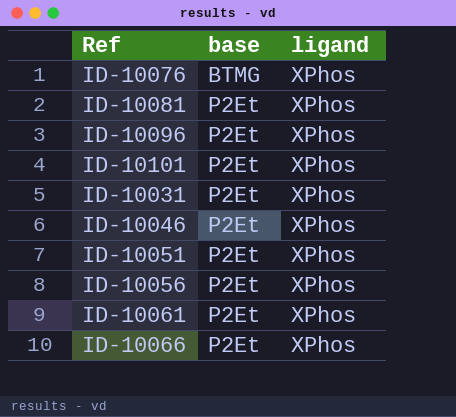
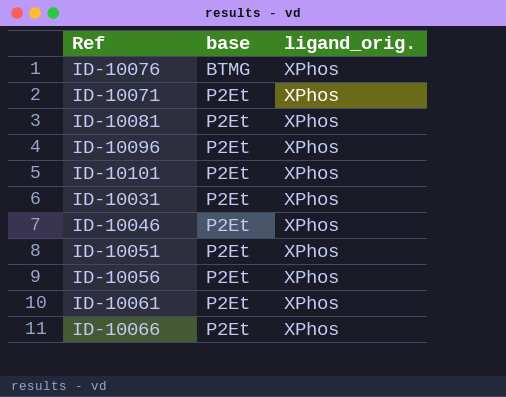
column name: ligand -> ligand_orig.
row ID-10071: none -> P2Et | XPhos

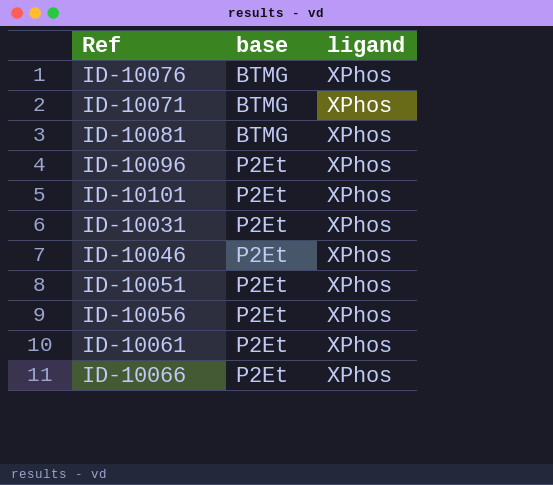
column name: ligand_orig. -> ligand
ID-10071 | base: P2Et -> BTMG
ID-10081 | base: P2Et -> BTMG

